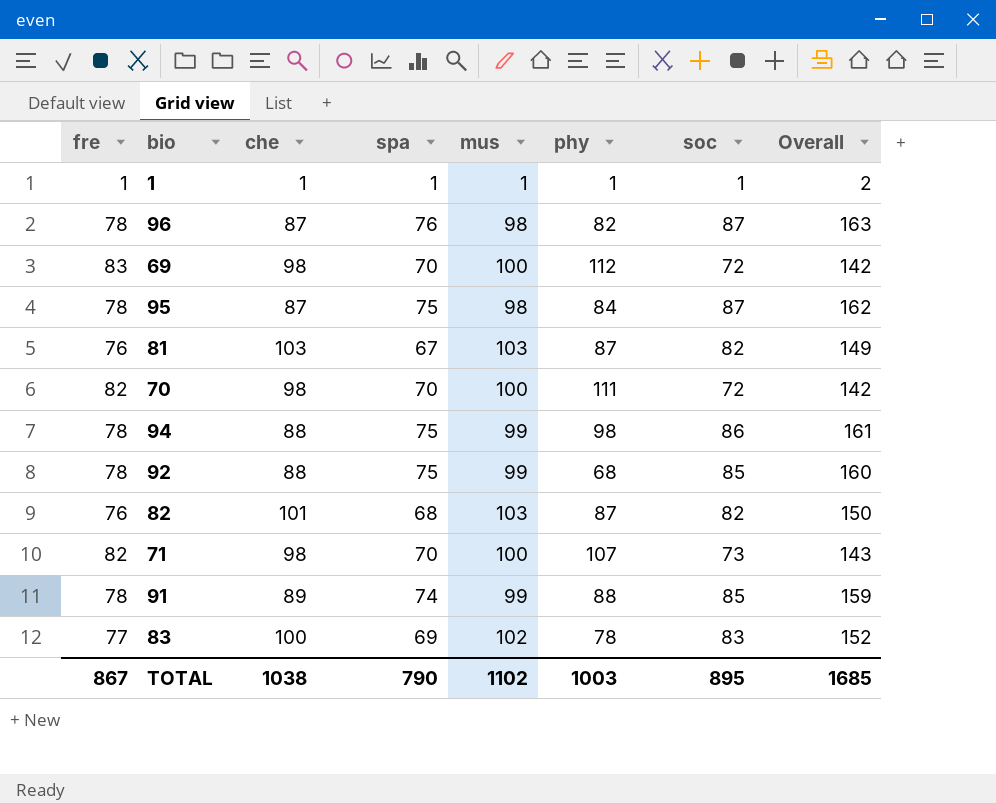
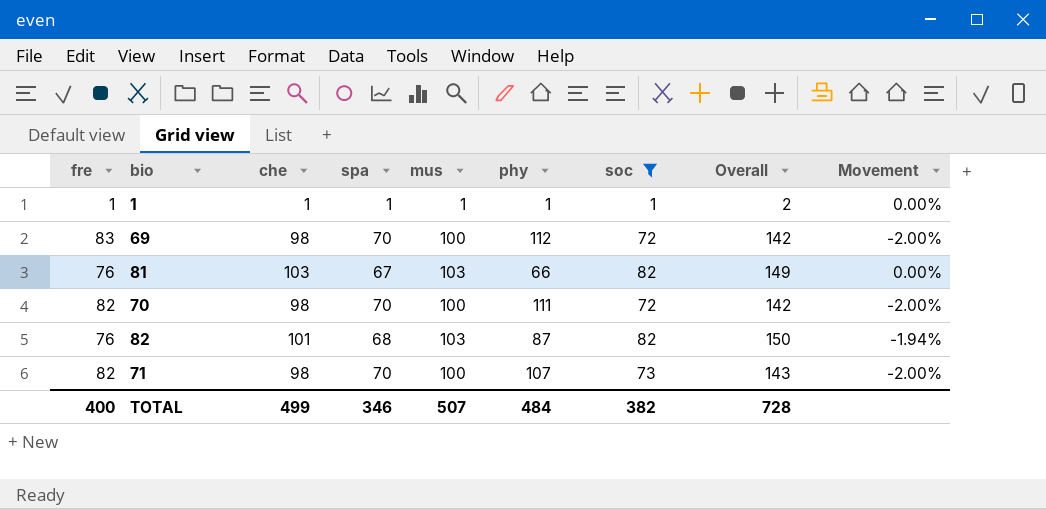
filter: none -> soc <= 82
column Movement | formula: none -> ([che] - [mus]) / [mus]
81 | phy: 87 -> 66
TOTAL | fre: 867 -> 400
TOTAL | che: 1038 -> 499
TOTAL | spa: 790 -> 346
TOTAL | mus: 1102 -> 507
TOTAL | phy: 1003 -> 484
TOTAL | soc: 895 -> 382
TOTAL | Overall: 1685 -> 728

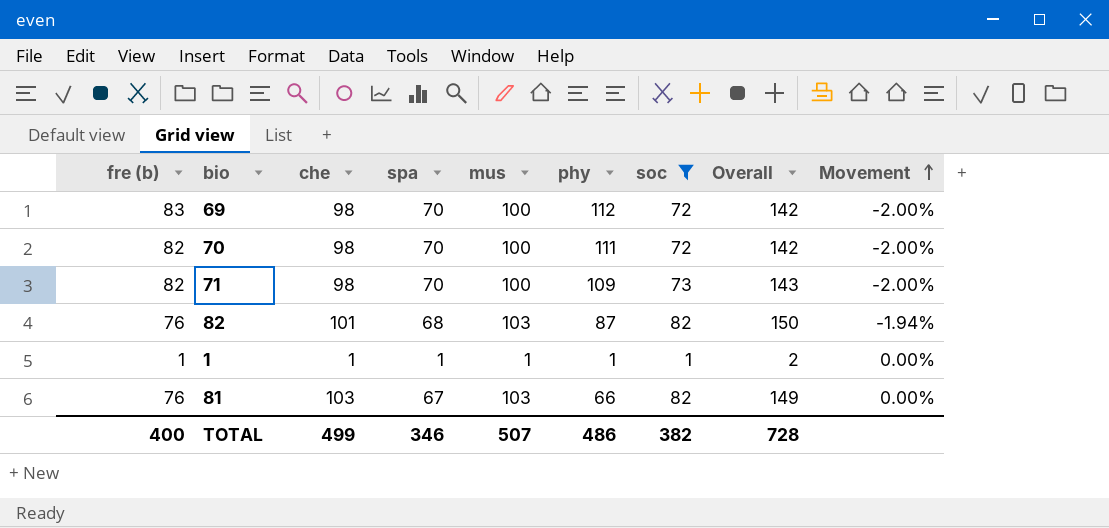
row order: none -> Movement ascending
column name: fre -> fre (b)
71 | phy: 107 -> 109
TOTAL | phy: 484 -> 486

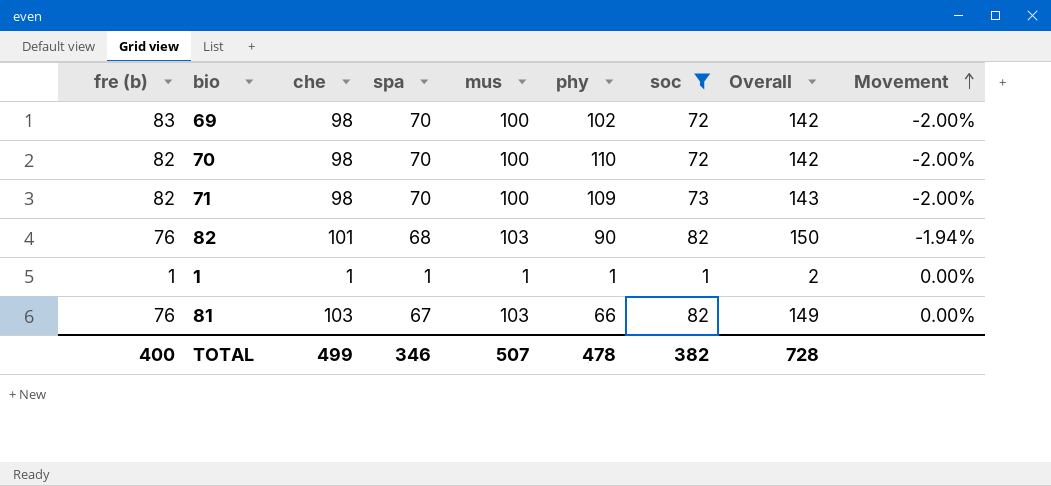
69 | phy: 112 -> 102
70 | phy: 111 -> 110
82 | phy: 87 -> 90
TOTAL | phy: 486 -> 478

